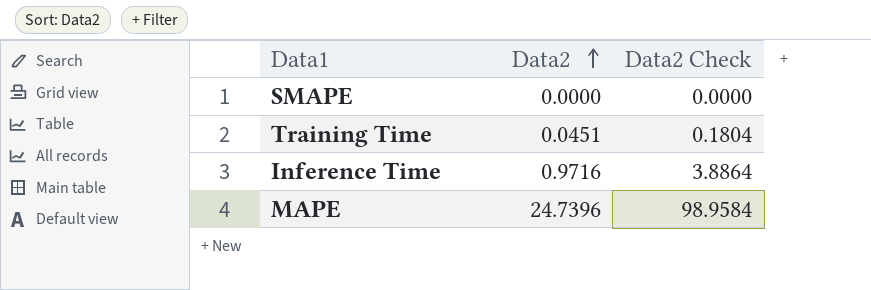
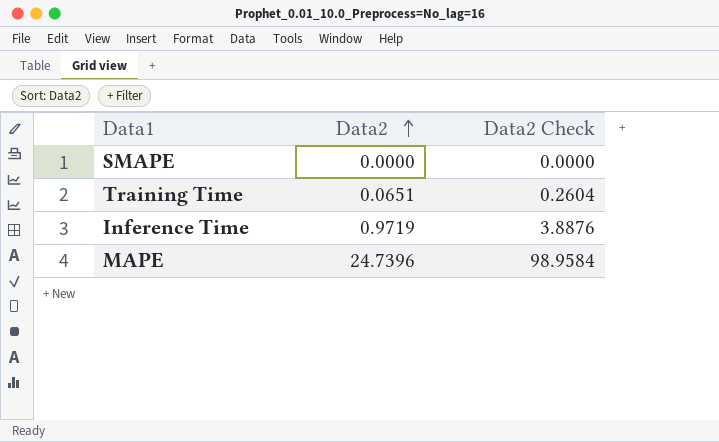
Training Time | Data2: 0.0451 -> 0.0651
Training Time | Data2 Check: 0.1804 -> 0.2604
Inference Time | Data2: 0.9716 -> 0.9719
Inference Time | Data2 Check: 3.8864 -> 3.8876

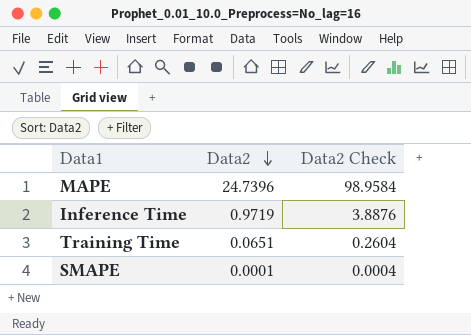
row order: Data2 ascending -> Data2 descending
SMAPE | Data2: 0.0000 -> 0.0001
SMAPE | Data2 Check: 0.0000 -> 0.0004

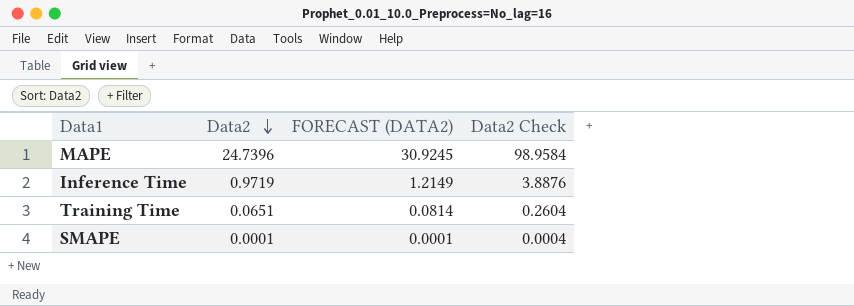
column FORECAST (DATA2) | formula: none -> [Data2] * 1.25

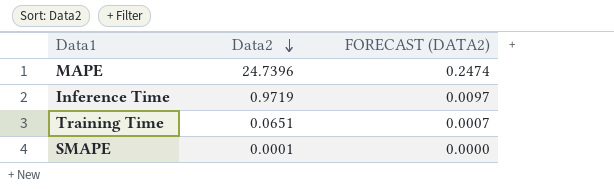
column Data2 Check | formula: [Data2] * 4 -> none
column FORECAST (DATA2) | formula: [Data2] * 1.25 -> [Data2] * 0.01

